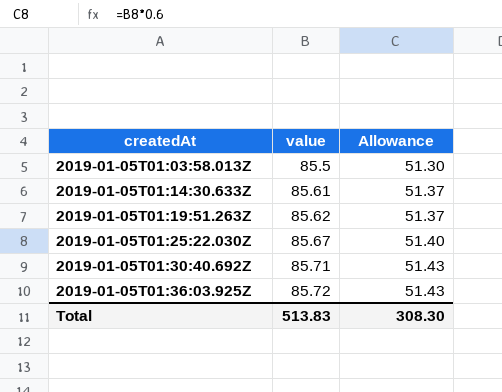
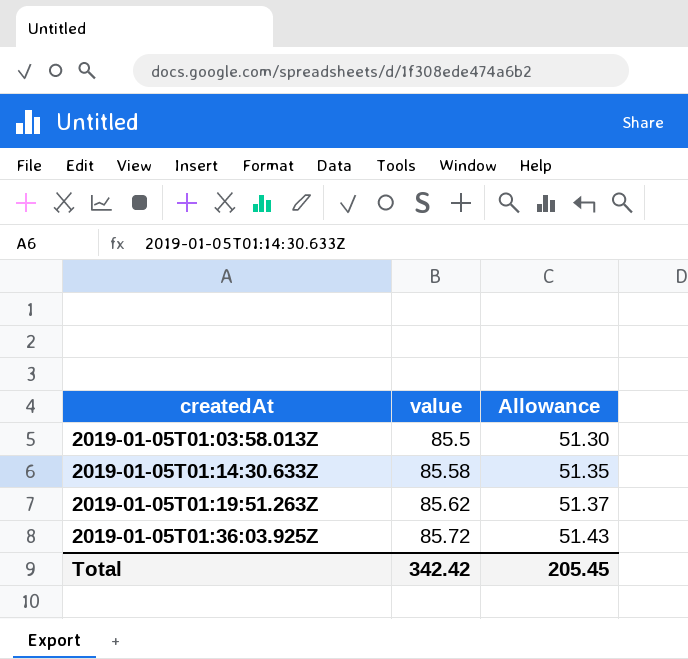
row 2019-01-05T01:25:22.030Z: 85.67 | 51.40 -> none
row 2019-01-05T01:30:40.692Z: 85.71 | 51.43 -> none
2019-01-05T01:14:30.633Z | value: 85.61 -> 85.58
2019-01-05T01:14:30.633Z | Allowance: 51.37 -> 51.35
Total | value: 513.83 -> 342.42
Total | Allowance: 308.30 -> 205.45

